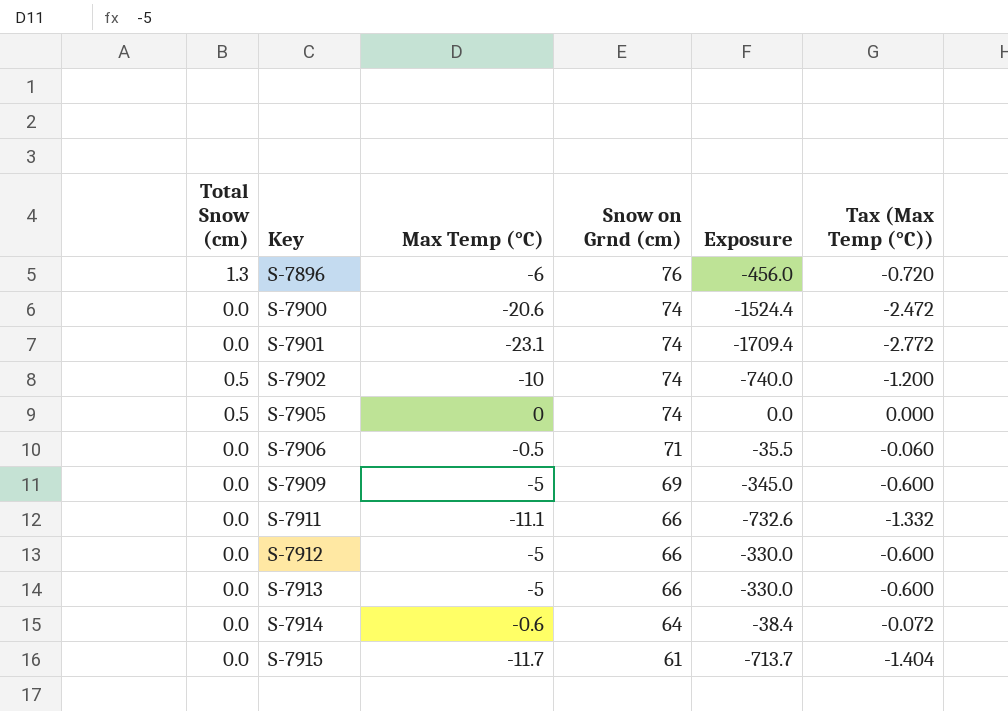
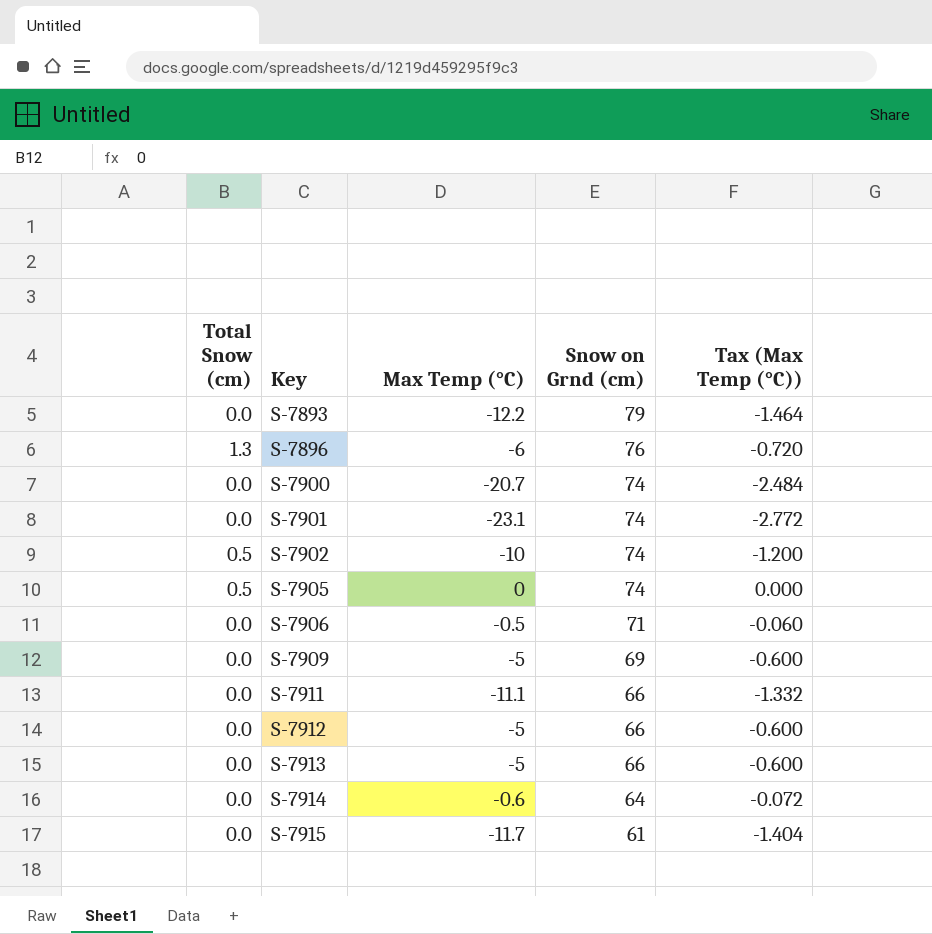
column Exposure | formula: [Max Temp (°C)] * [Snow on Grnd (cm)] -> none
row S-7893: none -> 0.0 | -12.2 | 79 | -1.464
S-7900 | Max Temp (°C): -20.6 -> -20.7
S-7900 | Tax (Max Temp (°C)): -2.472 -> -2.484

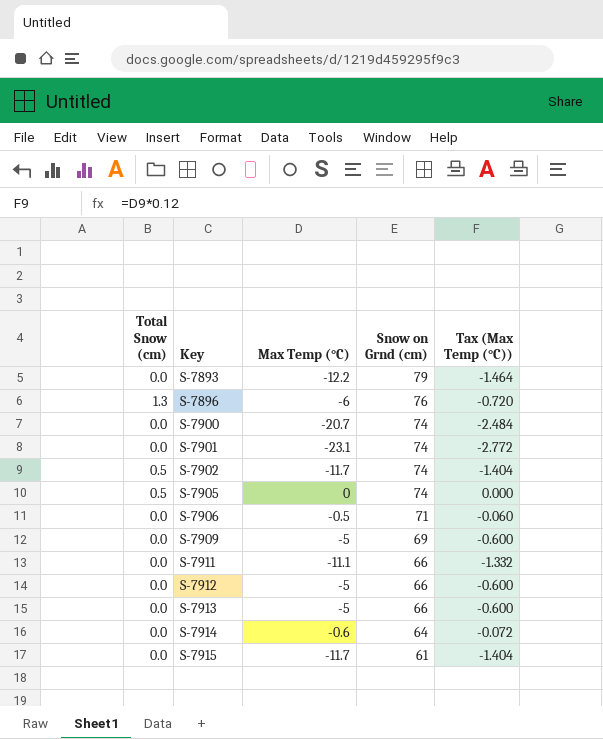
S-7902 | Max Temp (°C): -10 -> -11.7
S-7902 | Tax (Max Temp (°C)): -1.200 -> -1.404

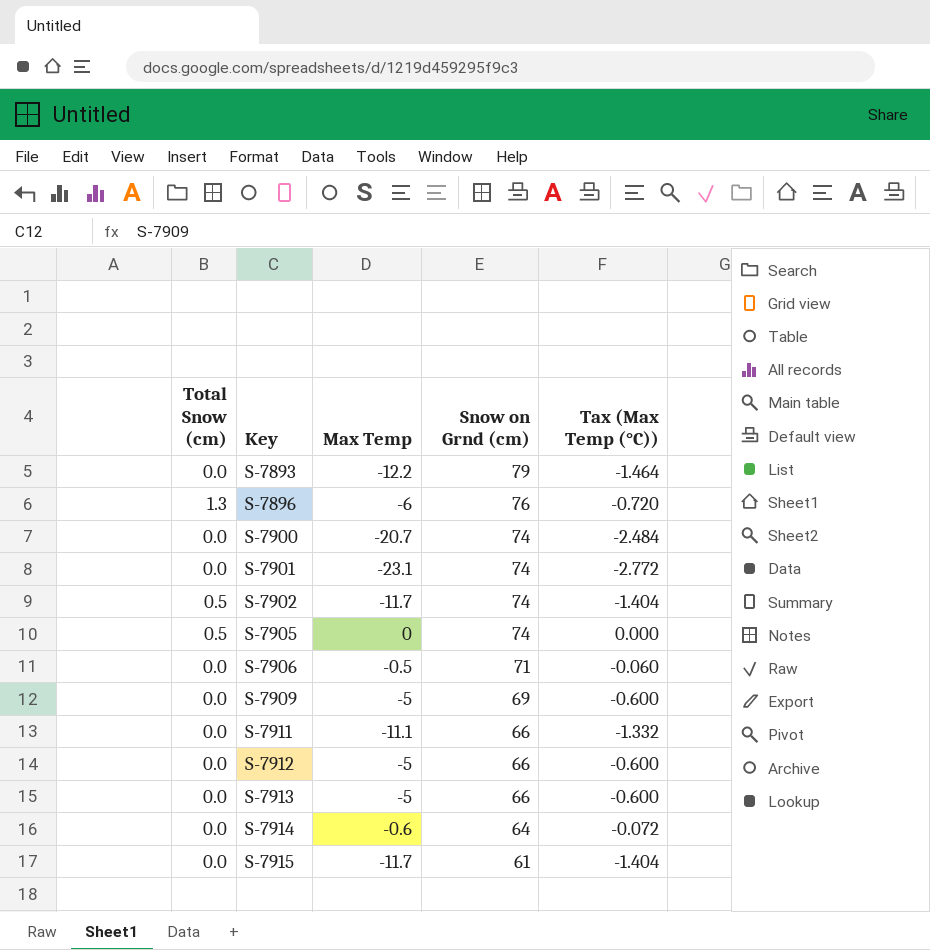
column name: Max Temp (°C) -> Max Temp

